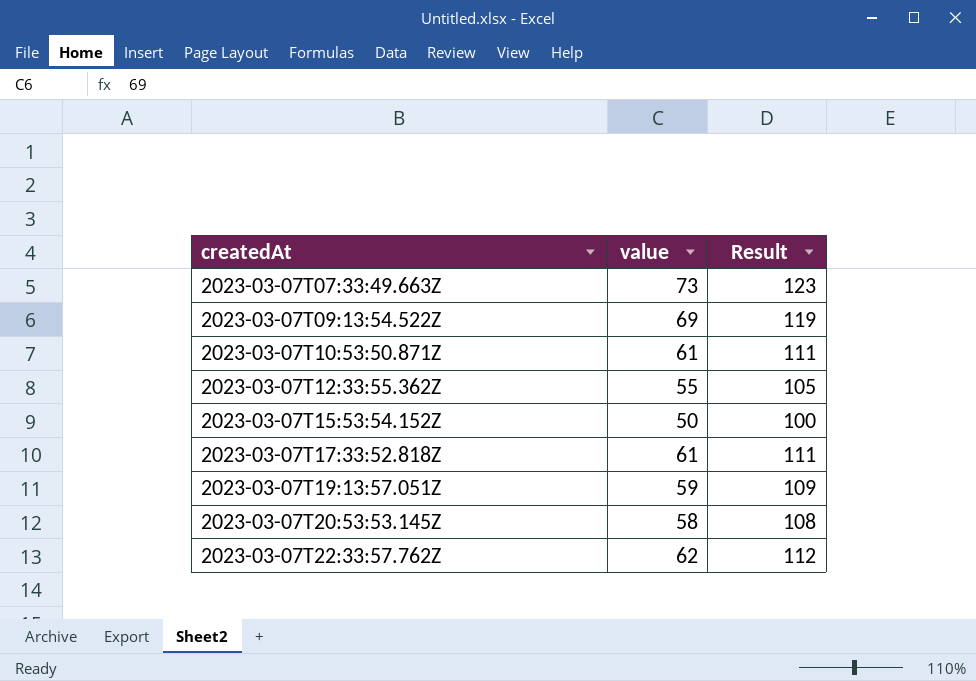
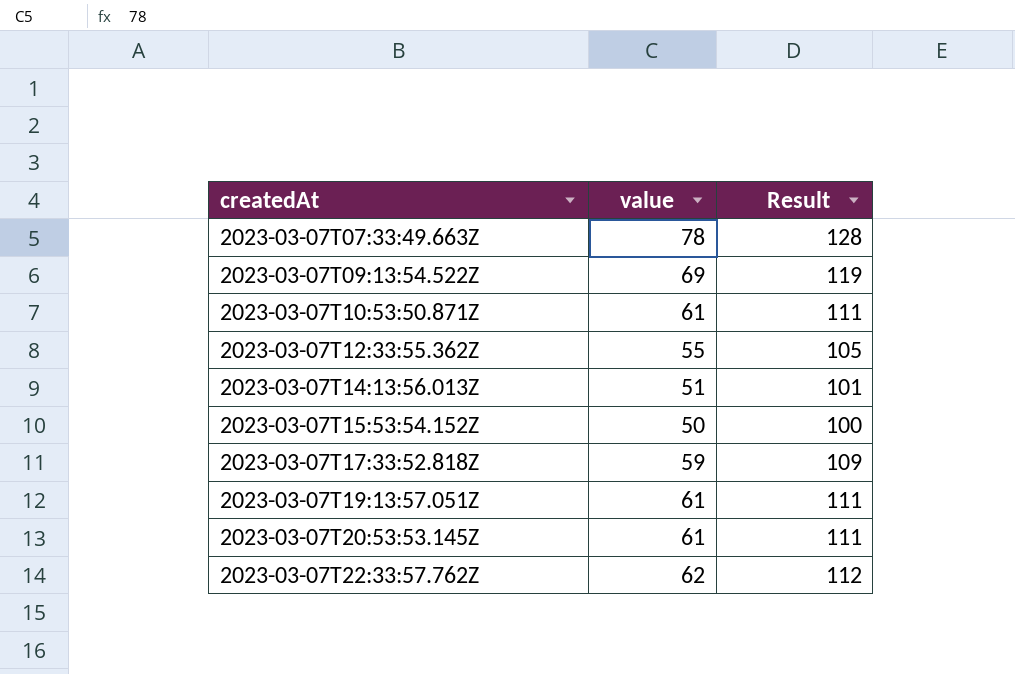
2023-03-07T07:33:49.663Z | value: 73 -> 78
2023-03-07T07:33:49.663Z | Result: 123 -> 128
row 2023-03-07T14:13:56.013Z: none -> 51 | 101
2023-03-07T17:33:52.818Z | value: 61 -> 59
2023-03-07T17:33:52.818Z | Result: 111 -> 109
2023-03-07T19:13:57.051Z | value: 59 -> 61
2023-03-07T19:13:57.051Z | Result: 109 -> 111
2023-03-07T20:53:53.145Z | value: 58 -> 61
2023-03-07T20:53:53.145Z | Result: 108 -> 111

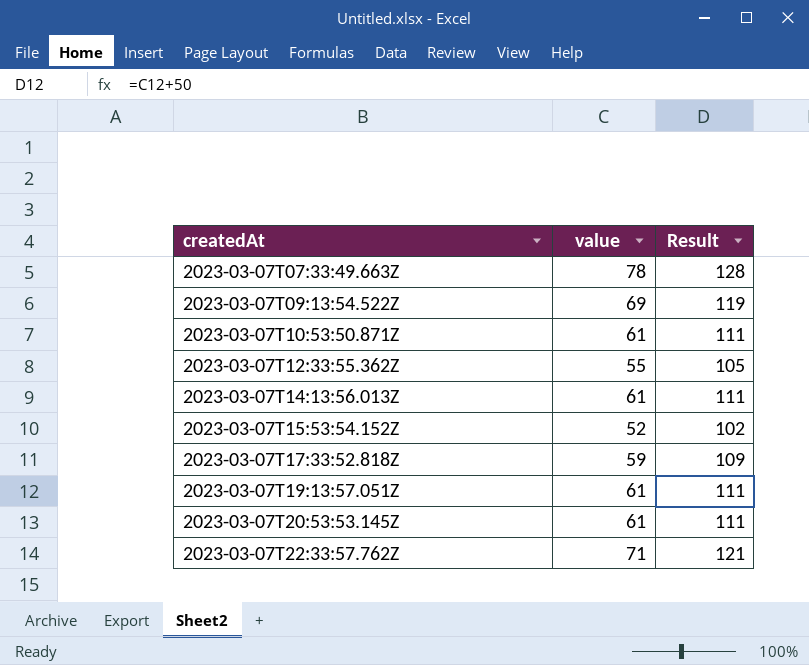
2023-03-07T14:13:56.013Z | value: 51 -> 61
2023-03-07T14:13:56.013Z | Result: 101 -> 111
2023-03-07T15:53:54.152Z | value: 50 -> 52
2023-03-07T15:53:54.152Z | Result: 100 -> 102
2023-03-07T22:33:57.762Z | value: 62 -> 71
2023-03-07T22:33:57.762Z | Result: 112 -> 121

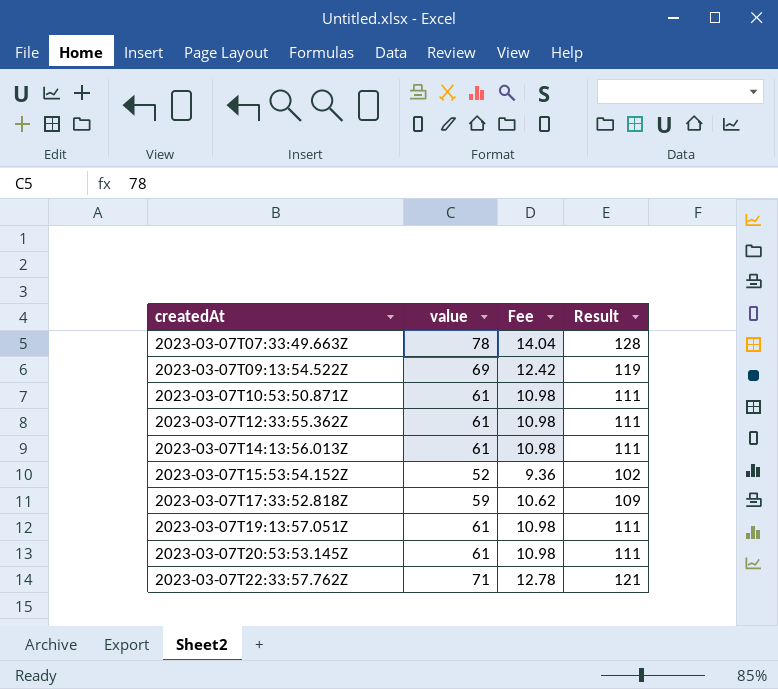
column Fee | formula: none -> [value] * 0.18
2023-03-07T12:33:55.362Z | value: 55 -> 61
2023-03-07T12:33:55.362Z | Result: 105 -> 111

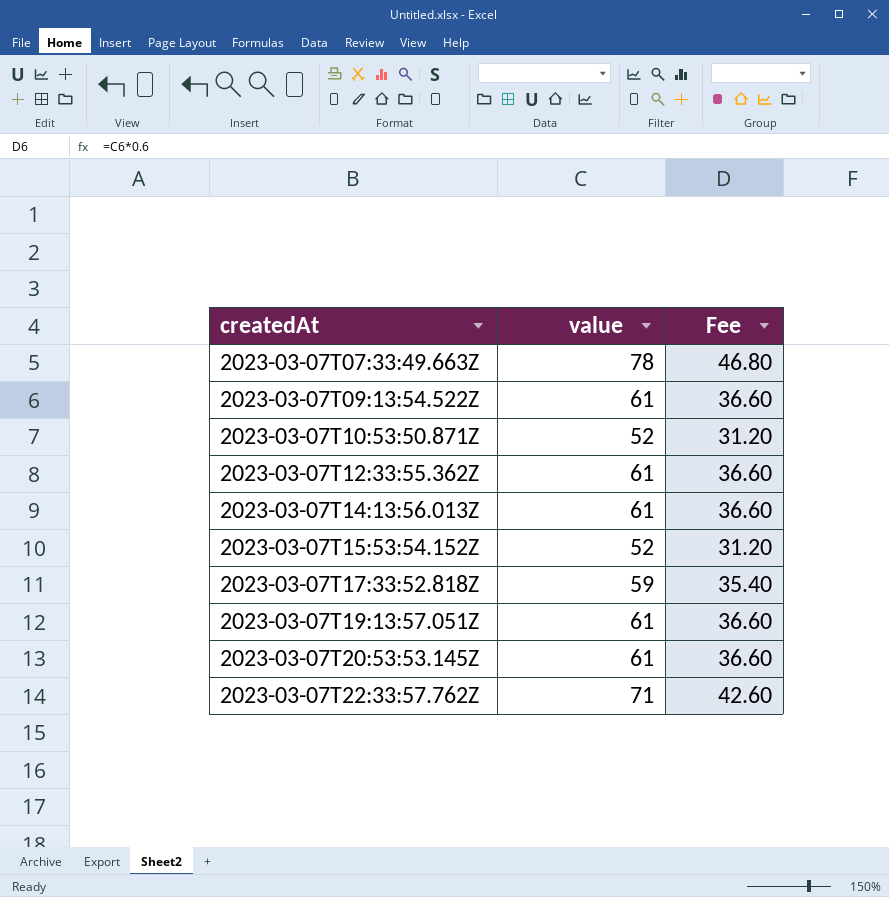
column Result | formula: [value] + 50 -> none
column Fee | formula: [value] * 0.18 -> [value] * 0.6
2023-03-07T09:13:54.522Z | value: 69 -> 61
2023-03-07T10:53:50.871Z | value: 61 -> 52

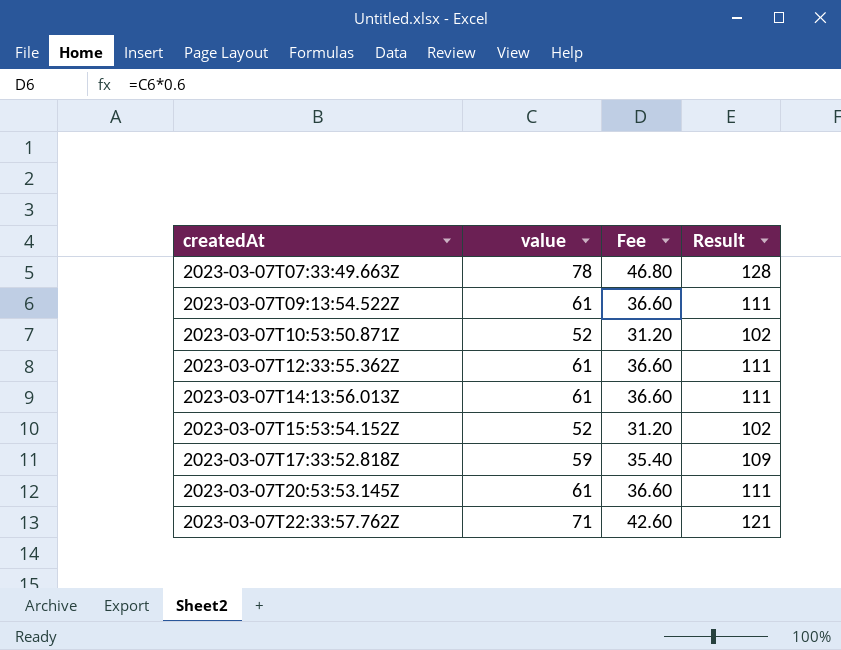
column Result | formula: none -> [value] + 50
row 2023-03-07T19:13:57.051Z: 61 | 36.60 -> none

